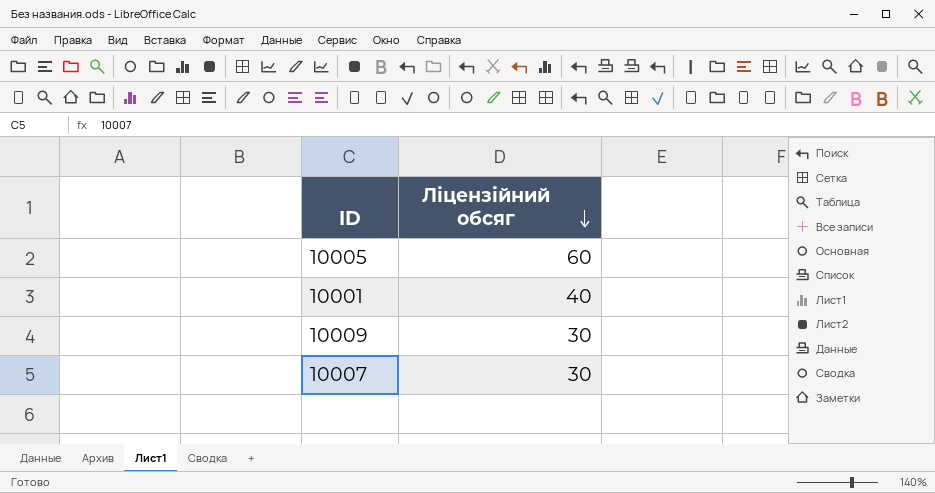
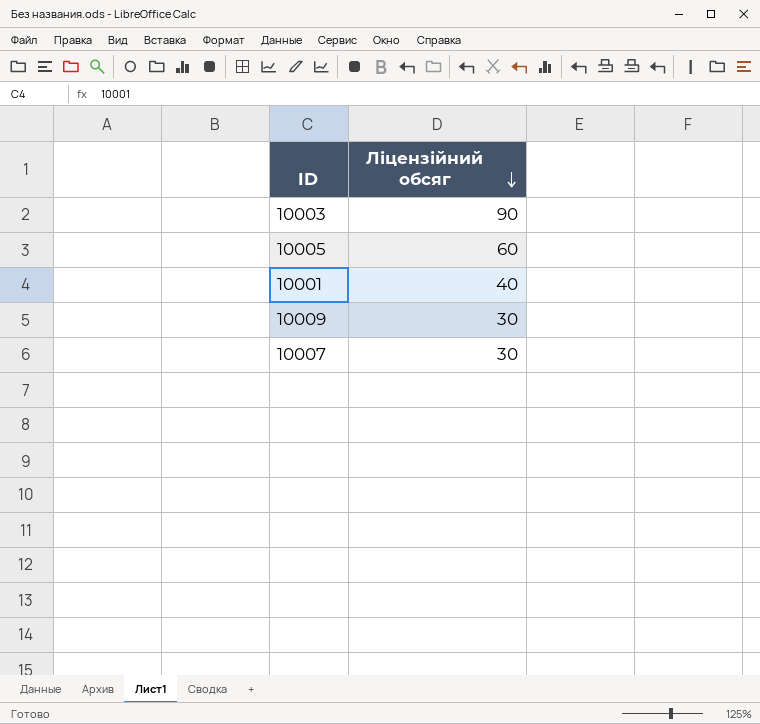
row 10003: none -> 90

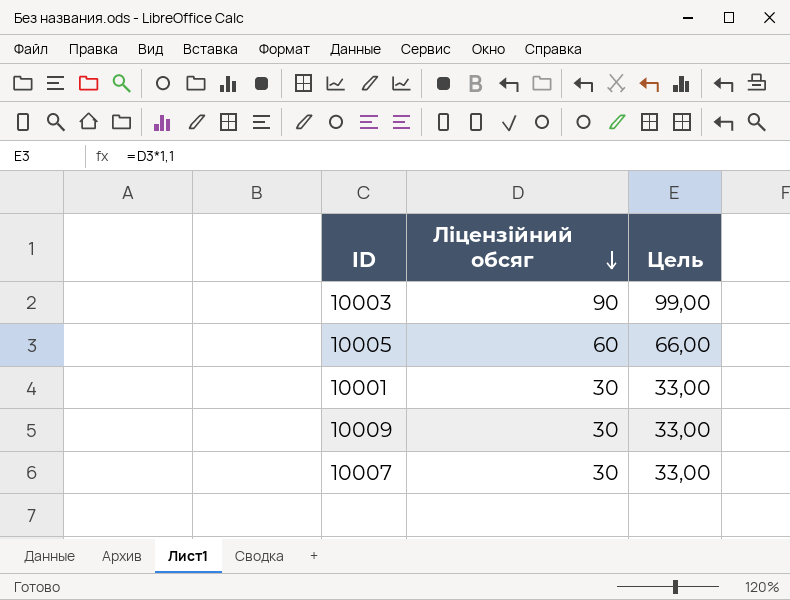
column Цель | formula: none -> [Ліцензійний обсяг] * 1,1
10001 | Ліцензійний обсяг: 40 -> 30

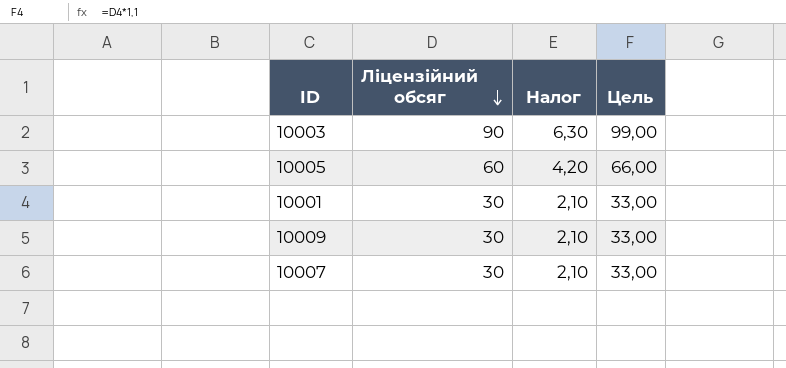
column Налог | formula: none -> [Ліцензійний обсяг] * 0,07

